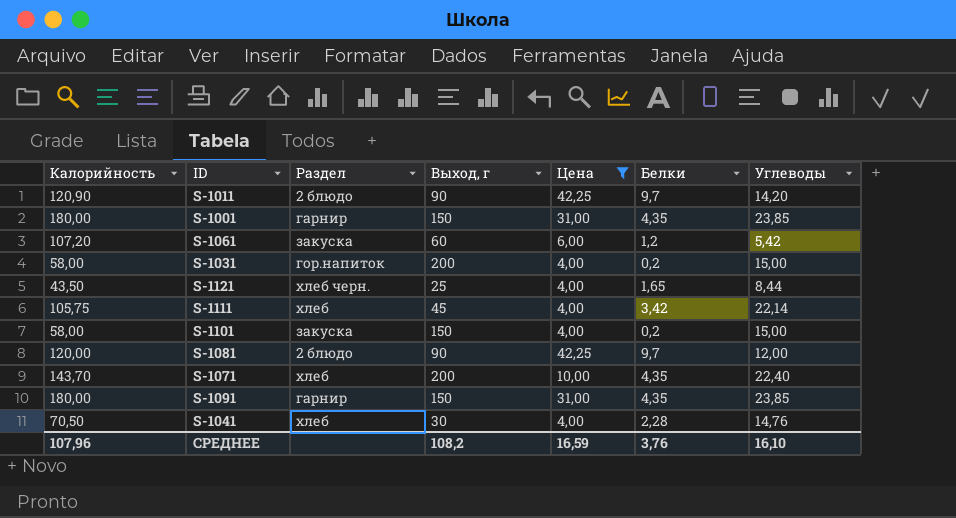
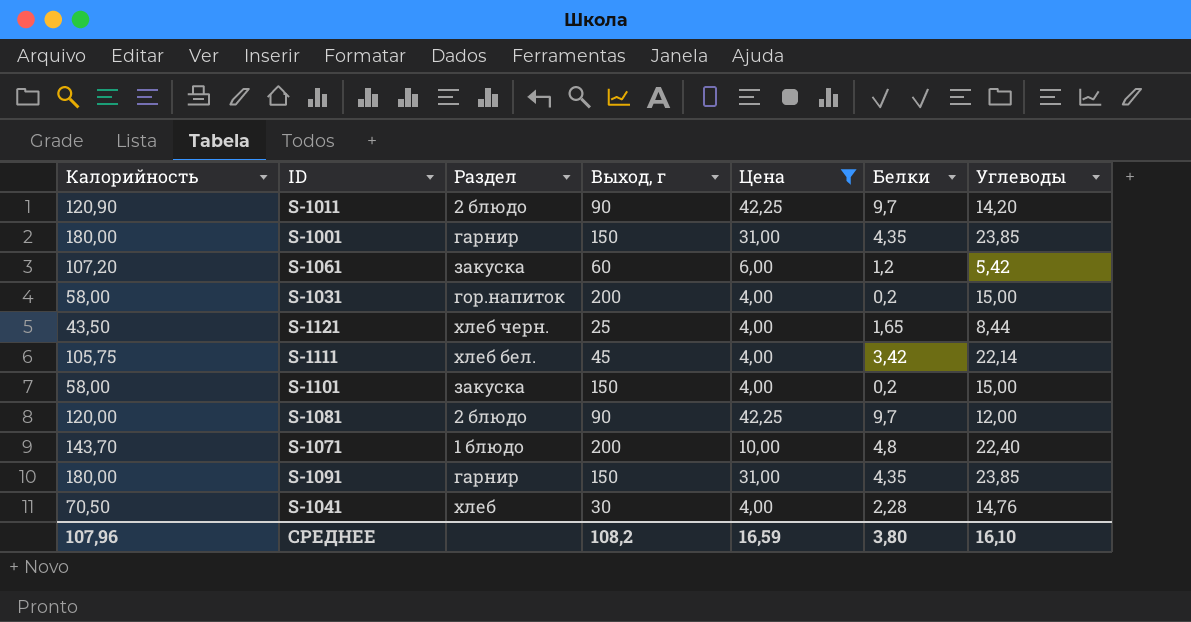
S-1111 | Раздел: хлеб -> хлеб бел.
S-1071 | Раздел: хлеб -> 1 блюдо
S-1071 | Белки: 4,35 -> 4,8
СРЕДНЕЕ | Белки: 3,76 -> 3,80

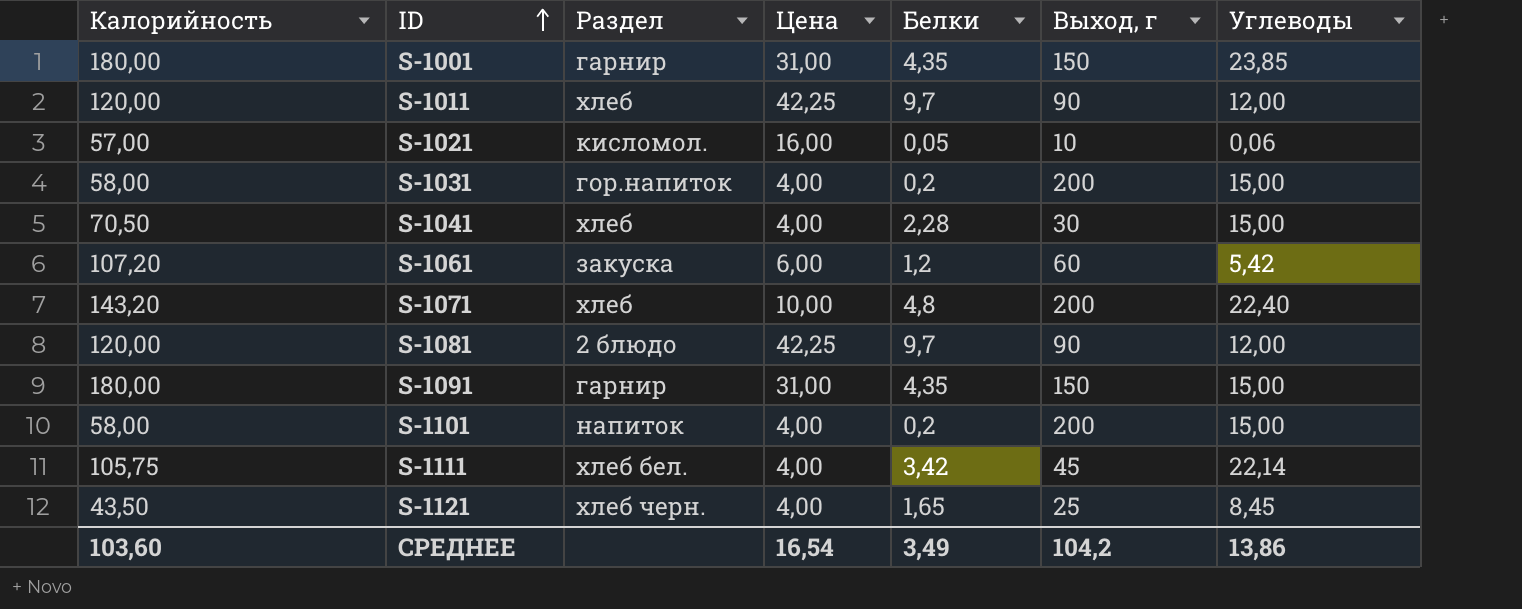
filter: Цена != 16,00 -> none
row order: none -> ID ascending
column Выход, г | position: 4 -> 6
S-1011 | Калорийность: 120,90 -> 120,00
S-1011 | Раздел: 2 блюдо -> хлеб
S-1011 | Углеводы: 14,20 -> 12,00
S-1041 | Углеводы: 14,76 -> 15,00
S-1071 | Калорийность: 143,70 -> 143,20
S-1071 | Раздел: 1 блюдо -> хлеб
S-1091 | Углеводы: 23,85 -> 15,00
S-1101 | Раздел: закуска -> напиток
S-1101 | Выход, г: 150 -> 200
S-1121 | Углеводы: 8,44 -> 8,45
СРЕДНЕЕ | Калорийность: 107,96 -> 103,60
СРЕДНЕЕ | Цена: 16,59 -> 16,54
СРЕДНЕЕ | Белки: 3,80 -> 3,49
СРЕДНЕЕ | Выход, г: 108,2 -> 104,2
СРЕДНЕЕ | Углеводы: 16,10 -> 13,86

